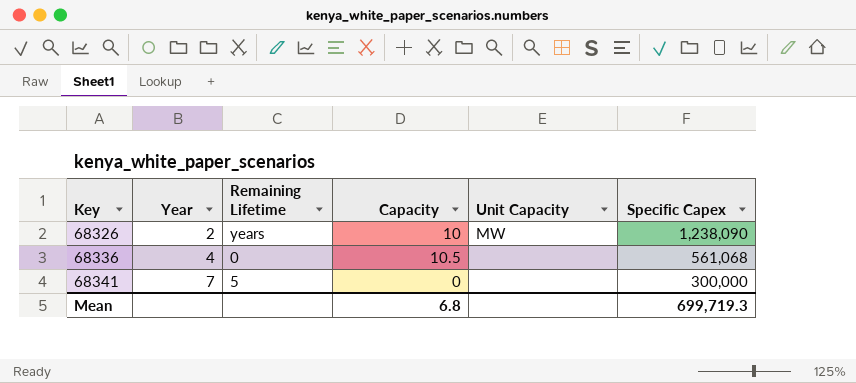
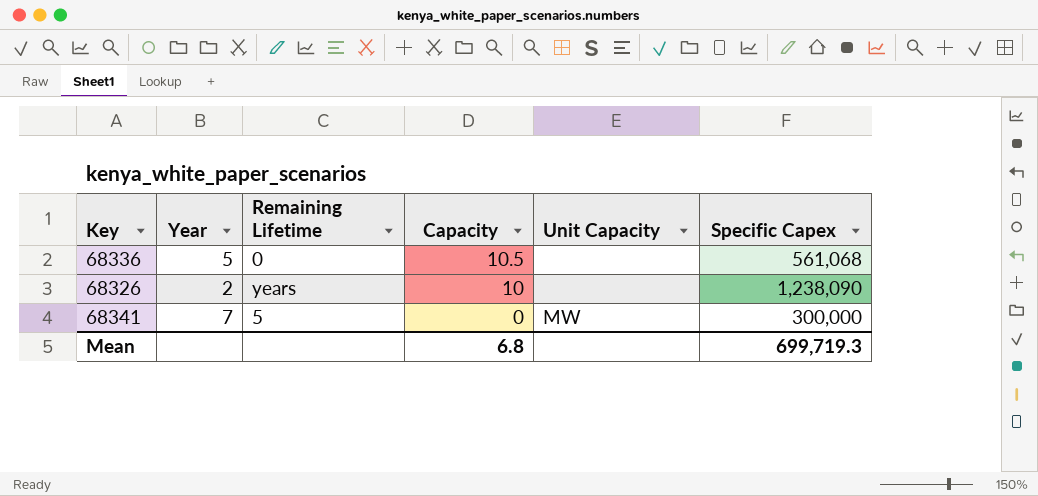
row order: Key ascending -> Capacity descending
68336 | Year: 4 -> 5
68326 | Unit Capacity: MW -> none
68341 | Unit Capacity: none -> MW

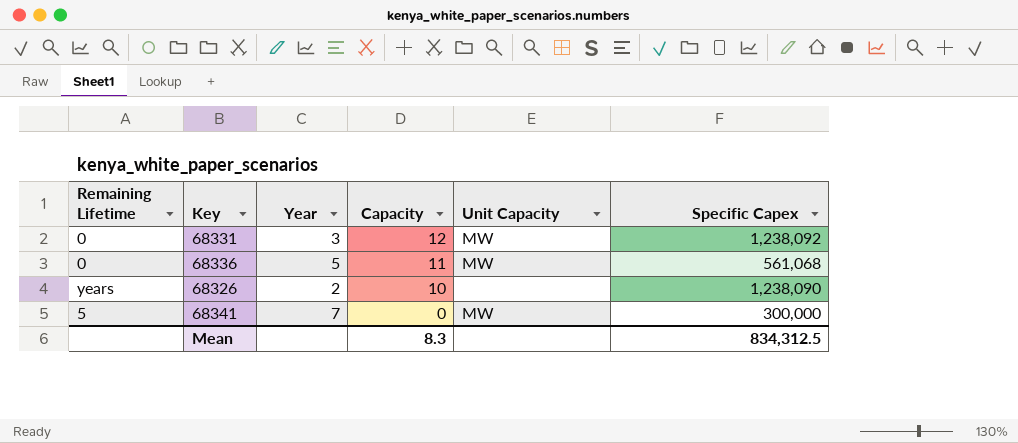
column Remaining Lifetime | position: 3 -> 1
row 68331: none -> 0 | 3 | 12 | MW | 1,238,092
68336 | Capacity: 10.5 -> 11
68336 | Unit Capacity: none -> MW
Mean | Capacity: 6.8 -> 8.3
Mean | Specific Capex: 699,719.3 -> 834,312.5

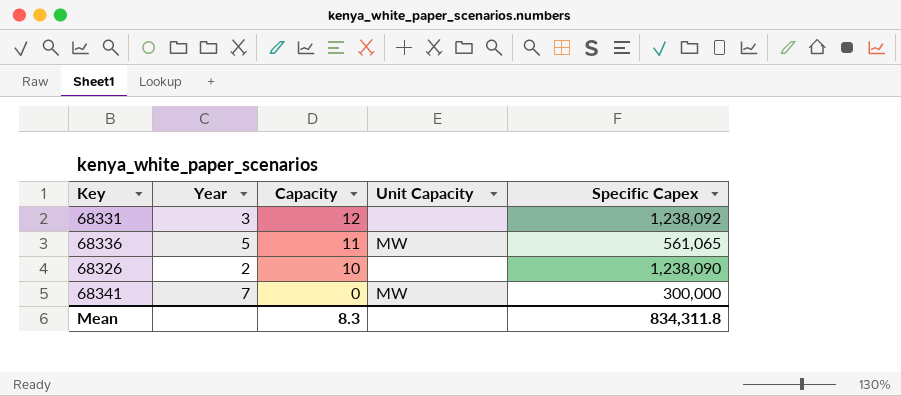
column Remaining Lifetime | position: 1 -> none
68331 | Unit Capacity: MW -> none
68336 | Specific Capex: 561,068 -> 561,065
Mean | Specific Capex: 834,312.5 -> 834,311.8

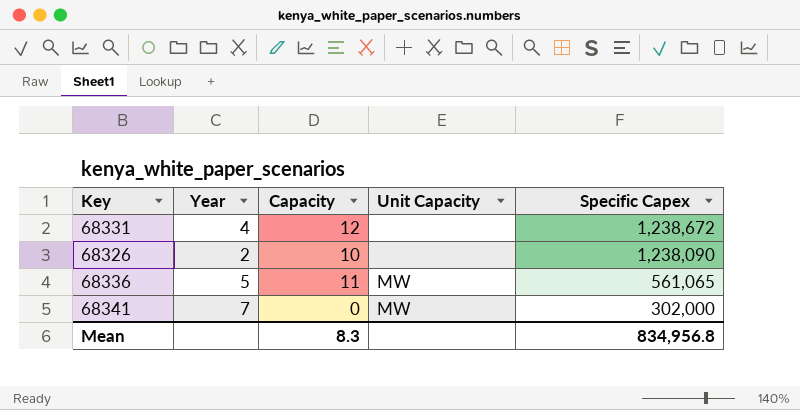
row order: Capacity descending -> Specific Capex descending
68331 | Year: 3 -> 4
68331 | Specific Capex: 1,238,092 -> 1,238,672
68341 | Specific Capex: 300,000 -> 302,000
Mean | Specific Capex: 834,311.8 -> 834,956.8

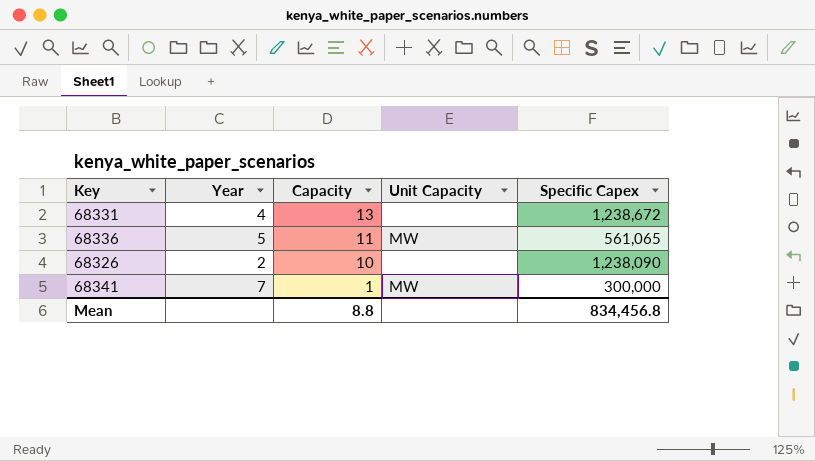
row order: Specific Capex descending -> Capacity descending
68331 | Capacity: 12 -> 13
68341 | Capacity: 0 -> 1
68341 | Specific Capex: 302,000 -> 300,000
Mean | Capacity: 8.3 -> 8.8
Mean | Specific Capex: 834,956.8 -> 834,456.8

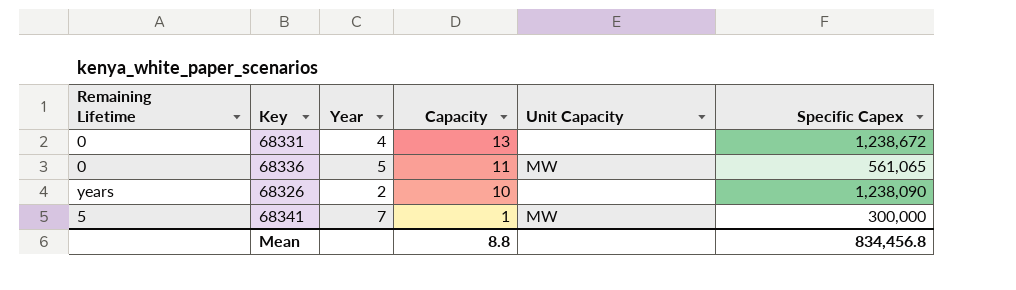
column Remaining Lifetime | position: none -> 1

